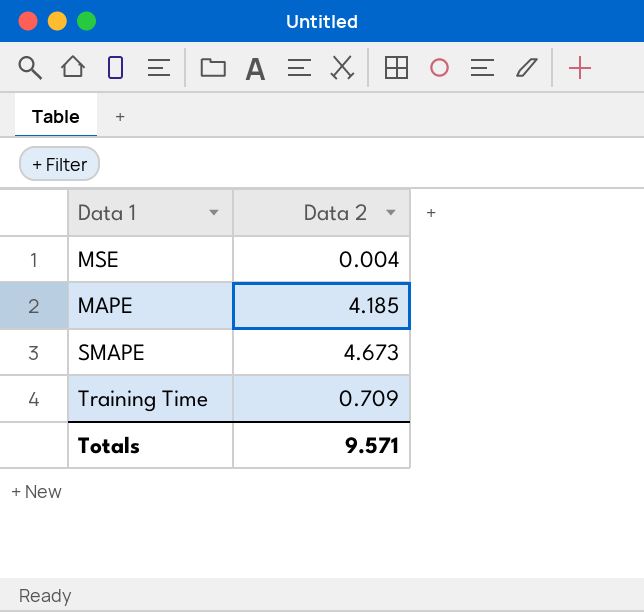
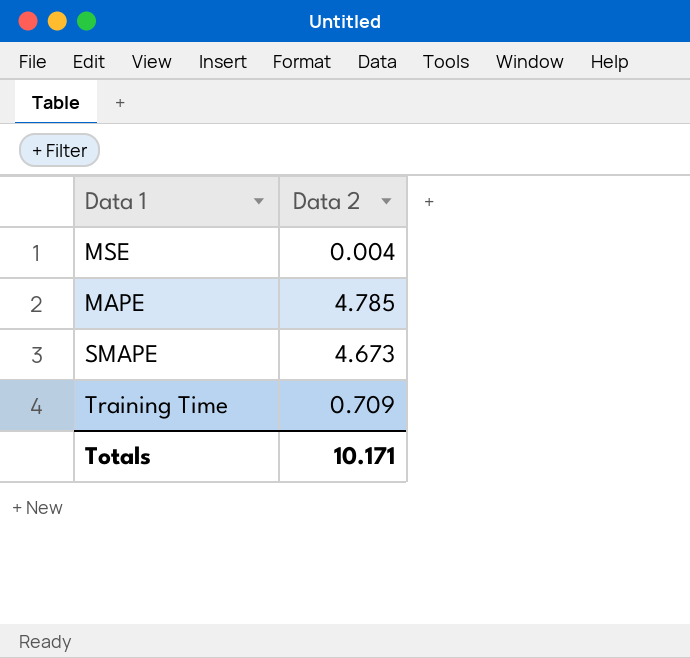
MAPE | Data 2: 4.185 -> 4.785
Totals | Data 2: 9.571 -> 10.171

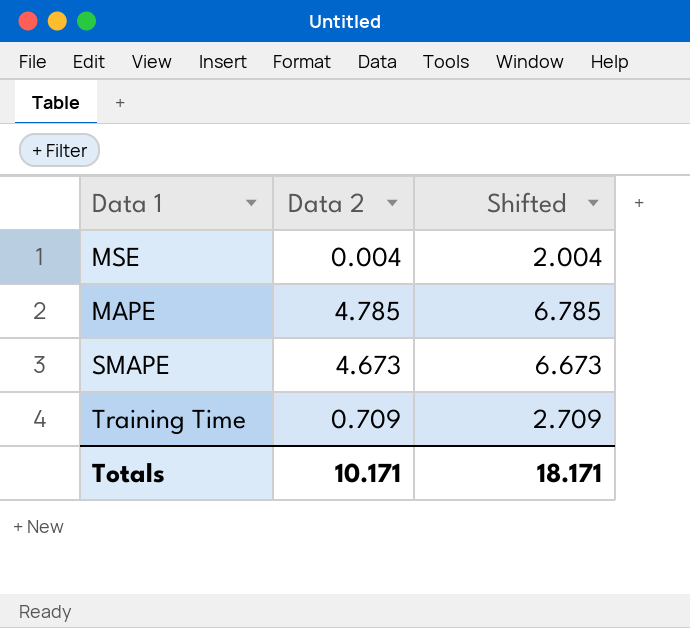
column Shifted | formula: none -> [Data 2] + 2

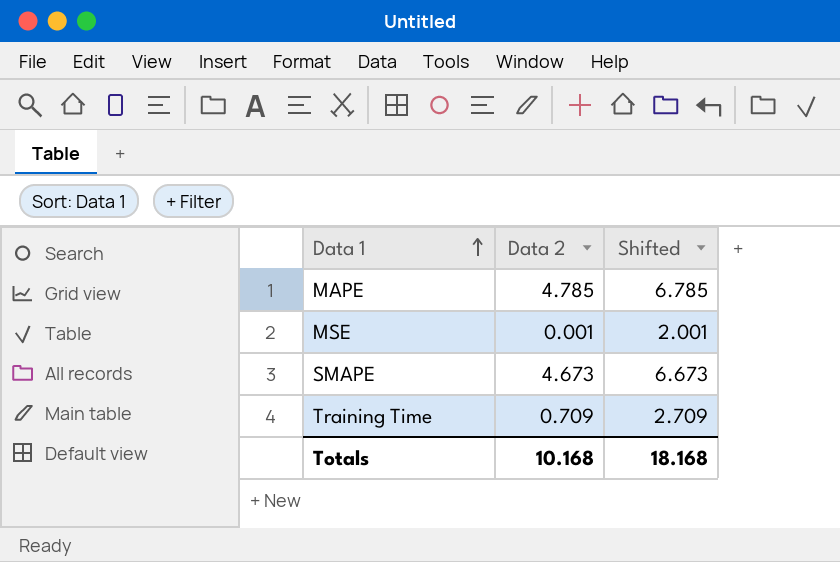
row order: none -> Data 1 ascending
MSE | Data 2: 0.004 -> 0.001
MSE | Shifted: 2.004 -> 2.001
Totals | Data 2: 10.171 -> 10.168
Totals | Shifted: 18.171 -> 18.168

